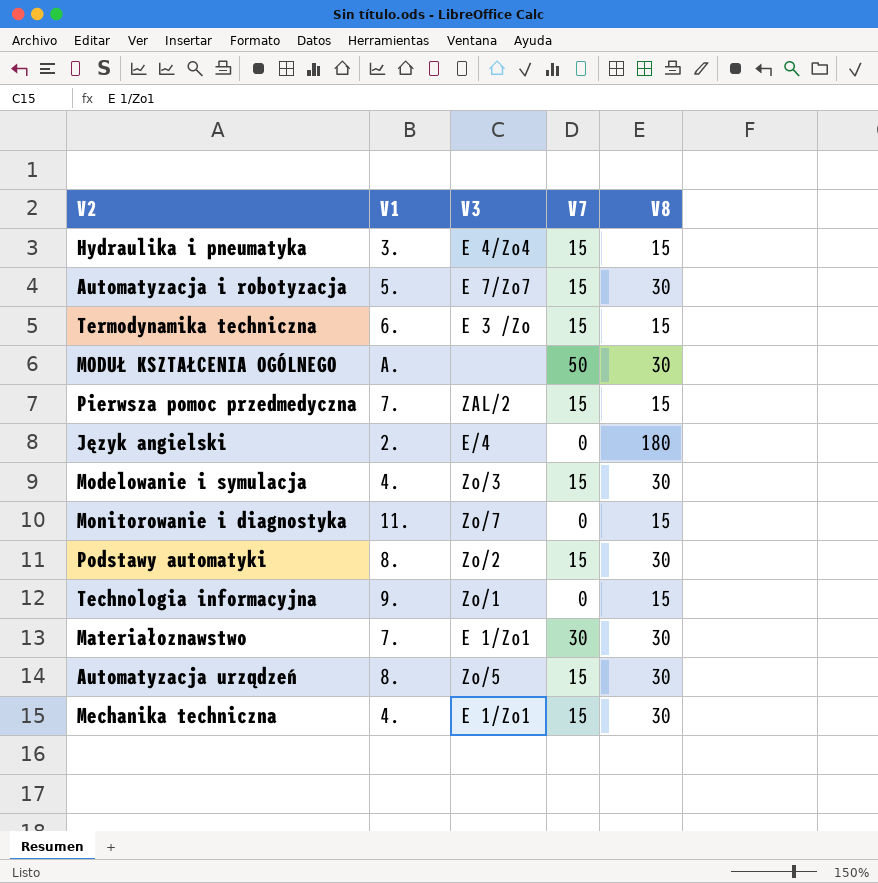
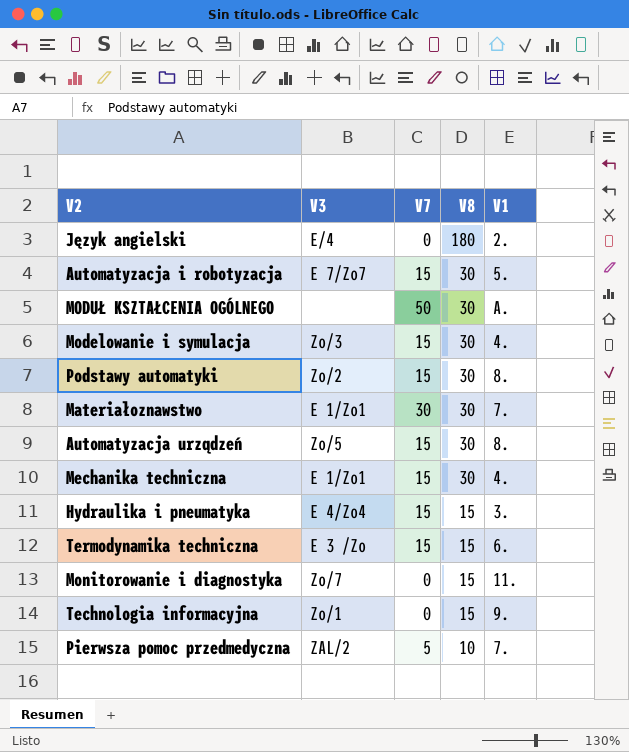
row order: none -> V8 descending
column V1 | position: 2 -> 5
Pierwsza pomoc przedmedyczna | V7: 15 -> 5
Pierwsza pomoc przedmedyczna | V8: 15 -> 10

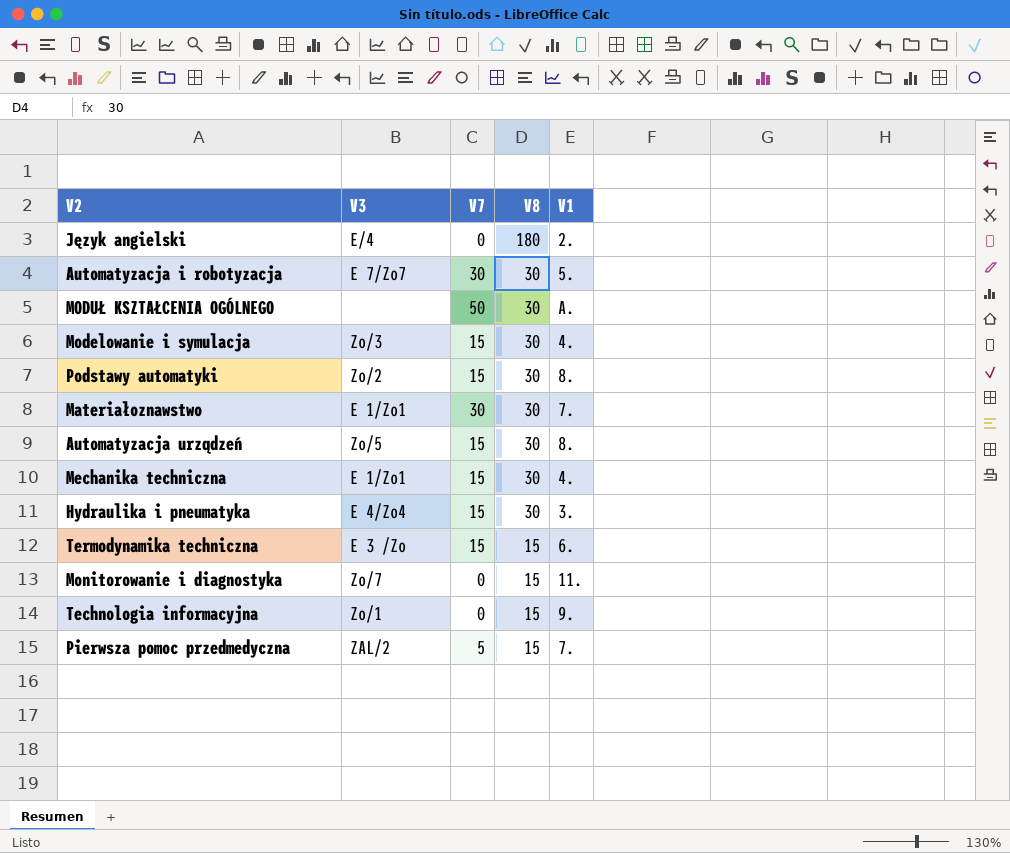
Automatyzacja i robotyzacja | V7: 15 -> 30
Hydraulika i pneumatyka | V8: 15 -> 30
Pierwsza pomoc przedmedyczna | V8: 10 -> 15

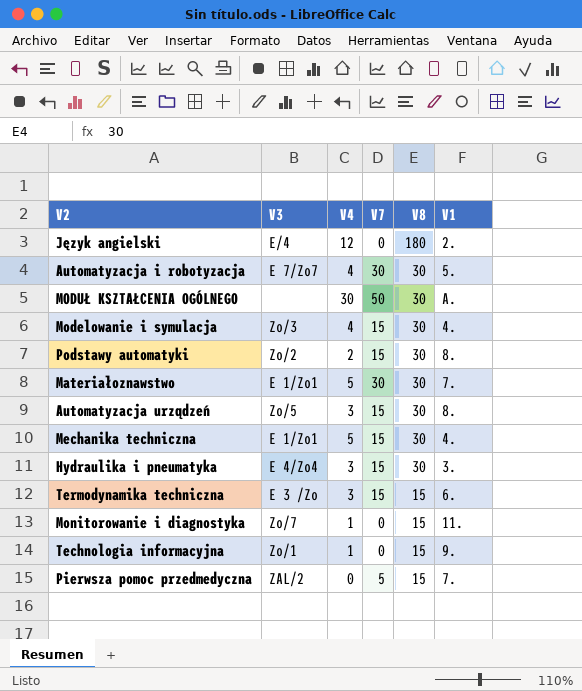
column V4 | position: none -> 3

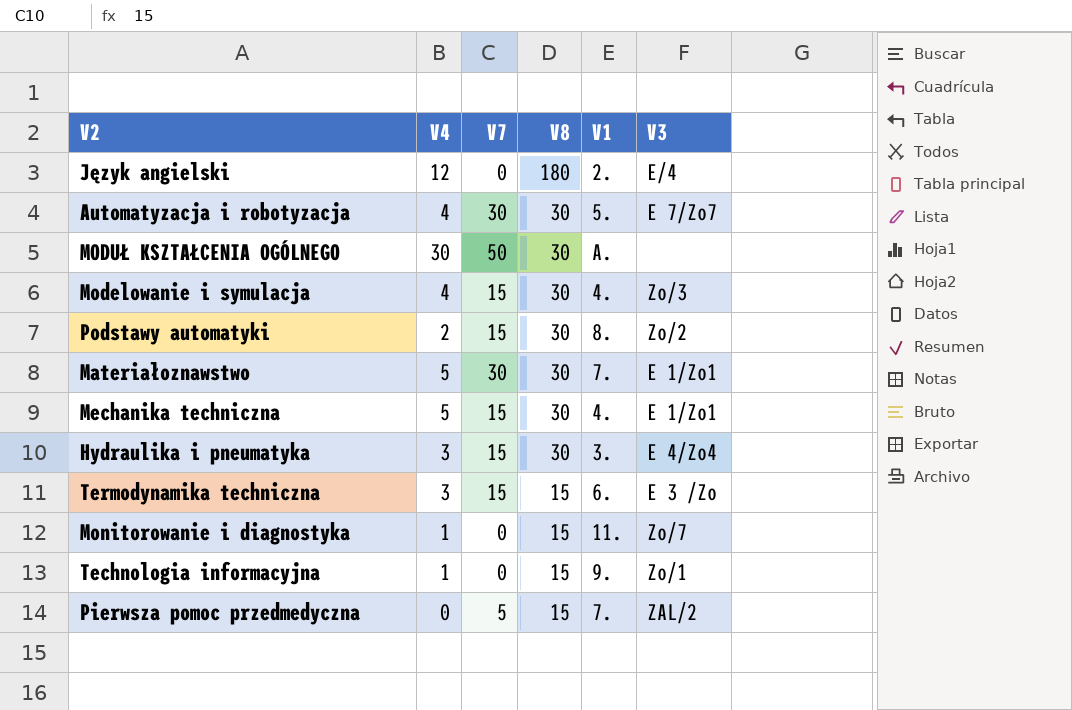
column V3 | position: 2 -> 6
row Automatyzacja urządzeń: Zo/5 | 3 | 15 | 30 | 8. -> none

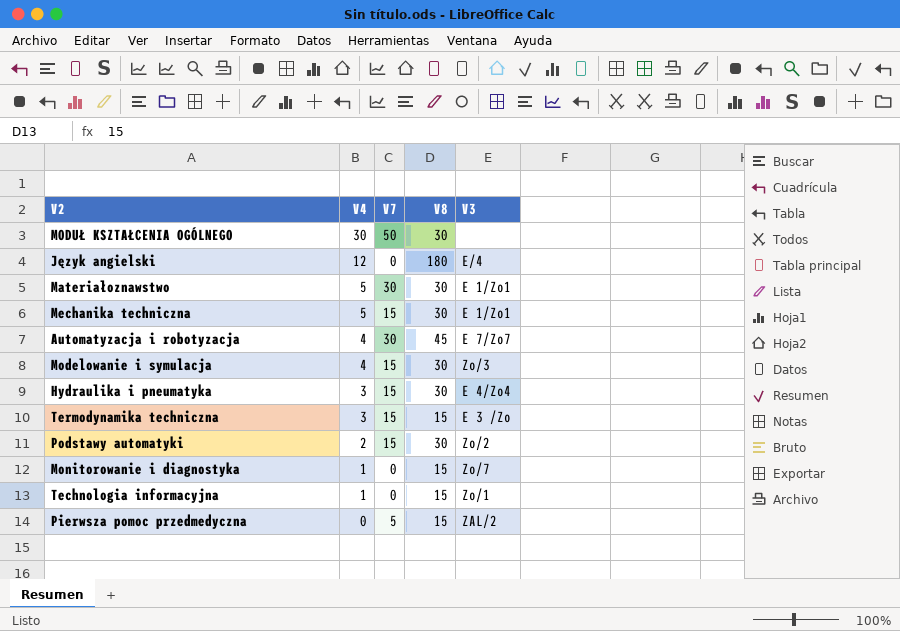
row order: V8 descending -> V4 descending
column V1 | position: 5 -> none
Automatyzacja i robotyzacja | V8: 30 -> 45

